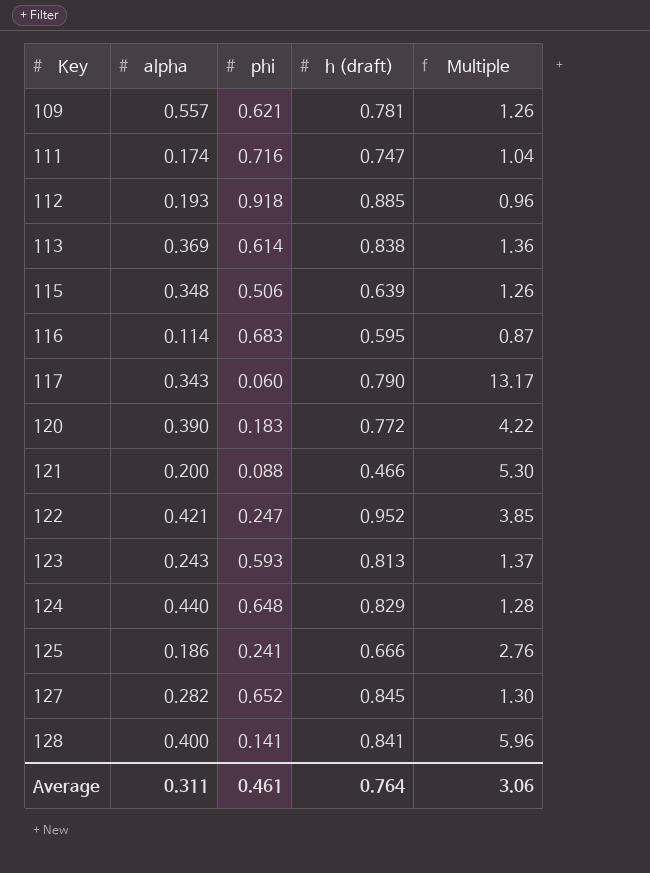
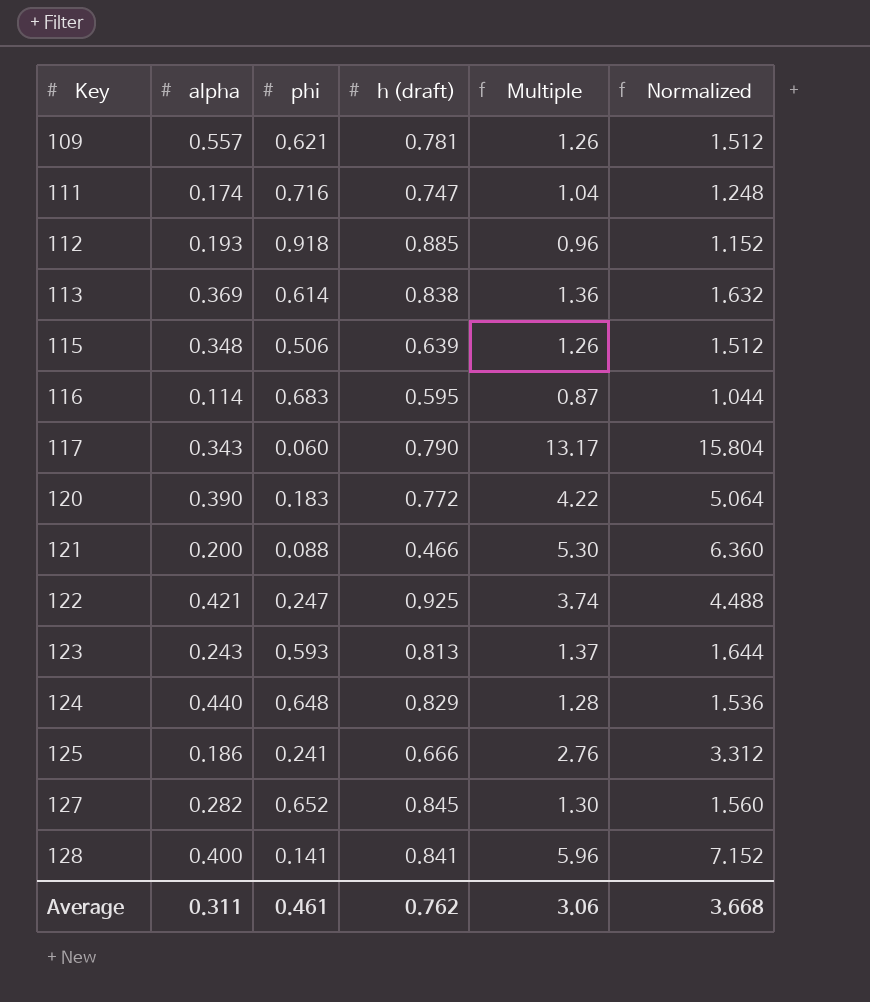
column Normalized | formula: none -> [Multiple] * 1.2
122 | h (draft): 0.952 -> 0.925
122 | Multiple: 3.85 -> 3.74
Average | h (draft): 0.764 -> 0.762

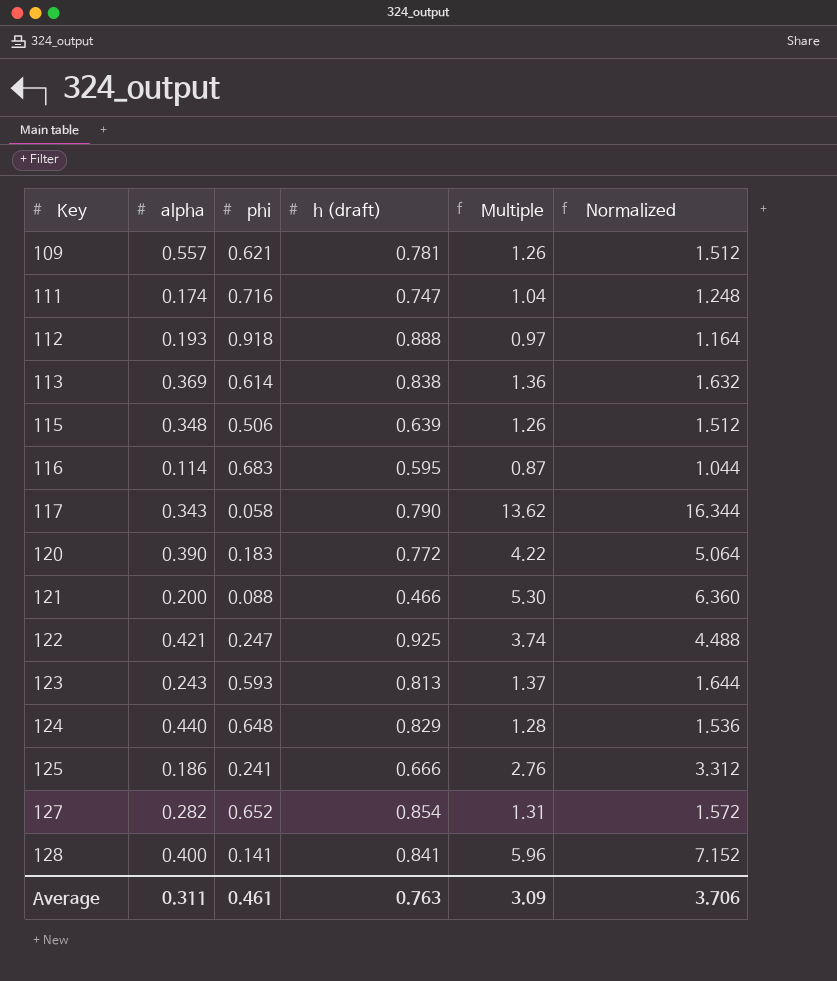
112 | h (draft): 0.885 -> 0.888
112 | Multiple: 0.96 -> 0.97
112 | Normalized: 1.152 -> 1.164
117 | phi: 0.060 -> 0.058
117 | Multiple: 13.17 -> 13.62
117 | Normalized: 15.804 -> 16.344
127 | h (draft): 0.845 -> 0.854
127 | Multiple: 1.30 -> 1.31
127 | Normalized: 1.560 -> 1.572
Average | h (draft): 0.762 -> 0.763
Average | Multiple: 3.06 -> 3.09
Average | Normalized: 3.668 -> 3.706

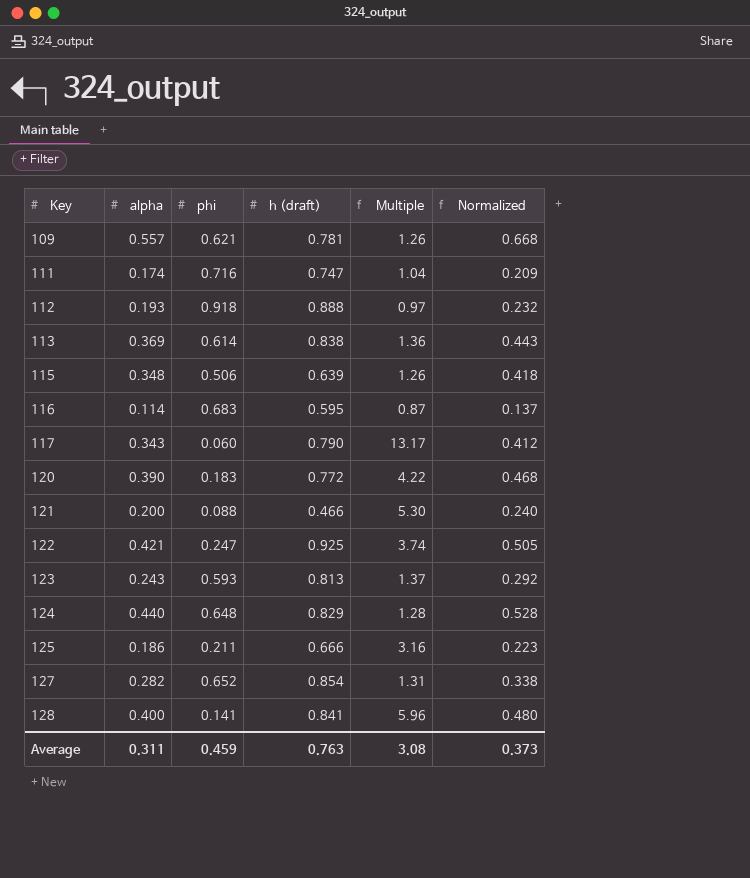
column Normalized | formula: [Multiple] * 1.2 -> [alpha] * 1.2
117 | phi: 0.058 -> 0.060
117 | Multiple: 13.62 -> 13.17
125 | phi: 0.241 -> 0.211
125 | Multiple: 2.76 -> 3.16
Average | phi: 0.461 -> 0.459
Average | Multiple: 3.09 -> 3.08
Average | Normalized: 3.706 -> 0.373

